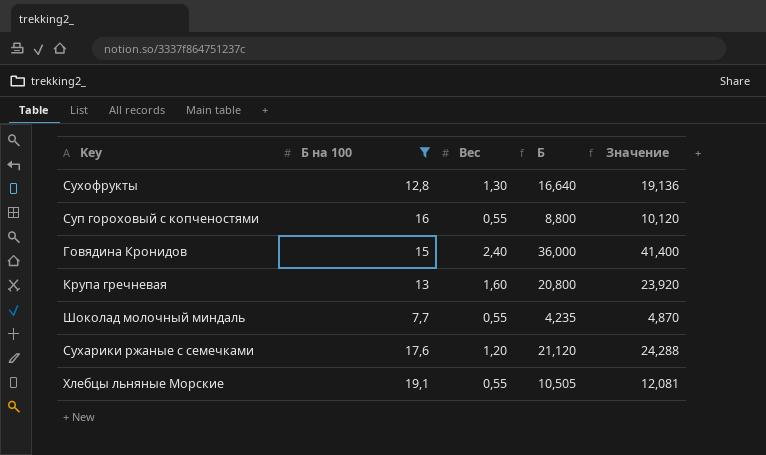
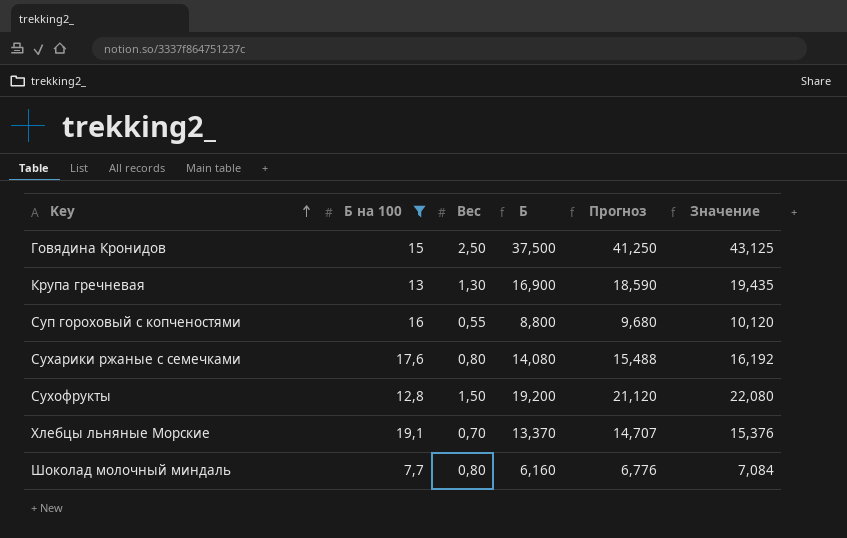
row order: none -> Key ascending
column Прогноз | formula: none -> [Б] * 1,1
Говядина Кронидов | Вес: 2,40 -> 2,50
Говядина Кронидов | Б: 36,000 -> 37,500
Говядина Кронидов | Значение: 41,400 -> 43,125
Крупа гречневая | Вес: 1,60 -> 1,30
Крупа гречневая | Б: 20,800 -> 16,900
Крупа гречневая | Значение: 23,920 -> 19,435
Сухарики ржаные с семечками | Вес: 1,20 -> 0,80
Сухарики ржаные с семечками | Б: 21,120 -> 14,080
Сухарики ржаные с семечками | Значение: 24,288 -> 16,192
Сухофрукты | Вес: 1,30 -> 1,50
Сухофрукты | Б: 16,640 -> 19,200
Сухофрукты | Значение: 19,136 -> 22,080
Хлебцы льняные Морские | Вес: 0,55 -> 0,70
Хлебцы льняные Морские | Б: 10,505 -> 13,370
Хлебцы льняные Морские | Значение: 12,081 -> 15,376
Шоколад молочный миндаль | Вес: 0,55 -> 0,80
Шоколад молочный миндаль | Б: 4,235 -> 6,160
Шоколад молочный миндаль | Значение: 4,870 -> 7,084

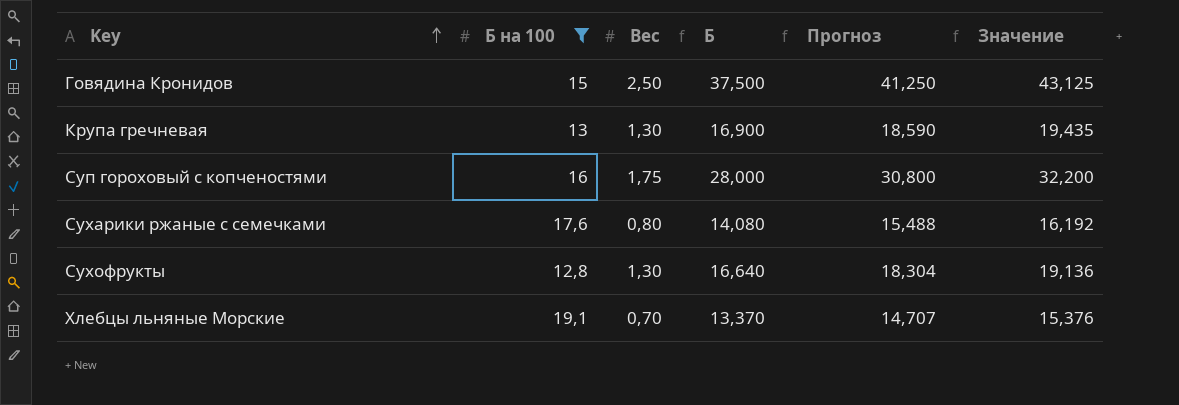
row Шоколад молочный миндаль: 7,7 | 0,80 | 6,160 | 6,776 | 7,084 -> none
Суп гороховый с копченостями | Вес: 0,55 -> 1,75
Суп гороховый с копченостями | Б: 8,800 -> 28,000
Суп гороховый с копченостями | Прогноз: 9,680 -> 30,800
Суп гороховый с копченостями | Значение: 10,120 -> 32,200
Сухофрукты | Вес: 1,50 -> 1,30
Сухофрукты | Б: 19,200 -> 16,640
Сухофрукты | Прогноз: 21,120 -> 18,304
Сухофрукты | Значение: 22,080 -> 19,136

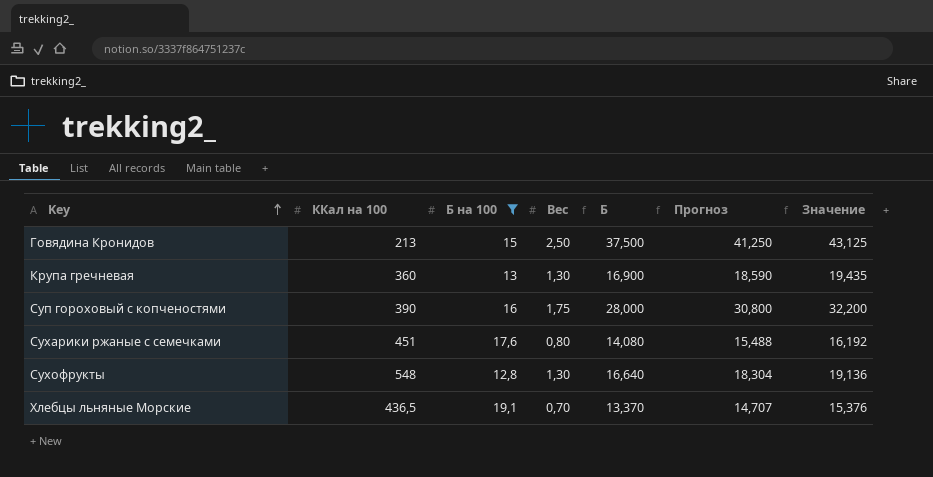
column ККал на 100 | position: none -> 2

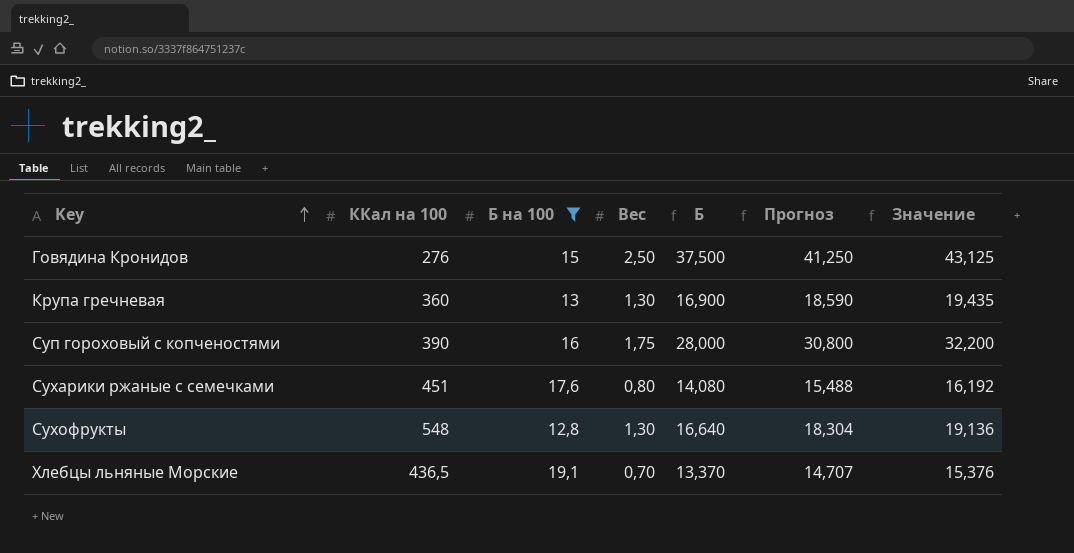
Говядина Кронидов | ККал на 100: 213 -> 276

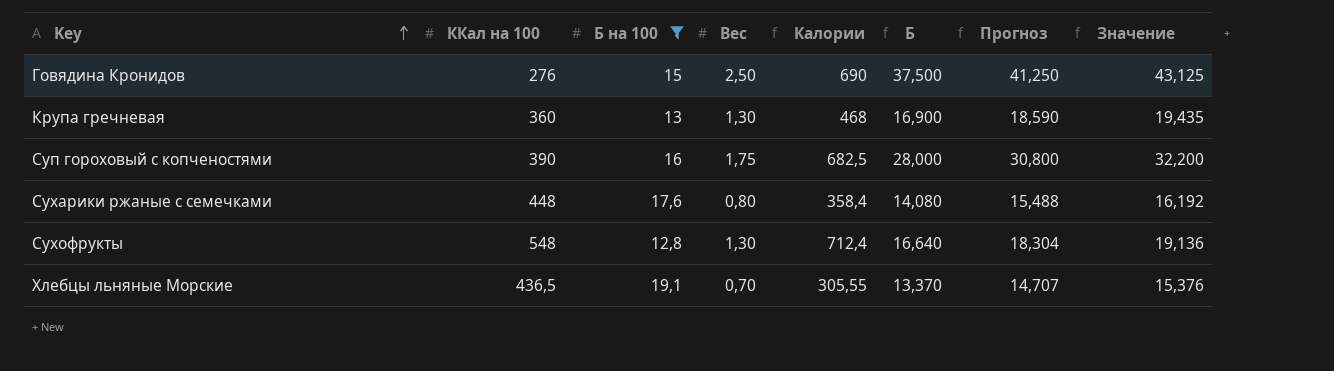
column Калории | formula: none -> [ККал на 100] * [Вес]
Сухарики ржаные с семечками | ККал на 100: 451 -> 448

